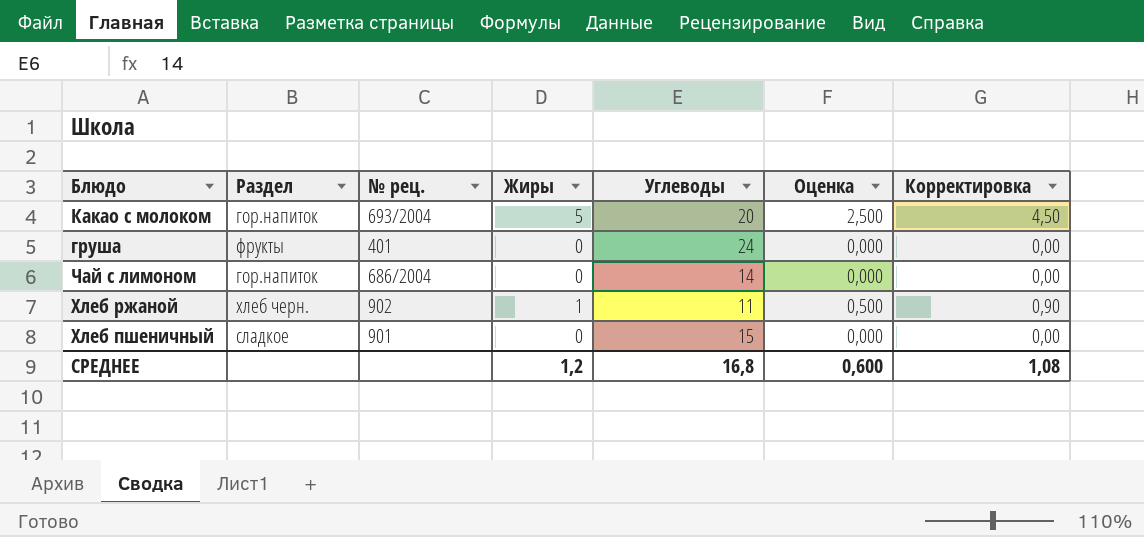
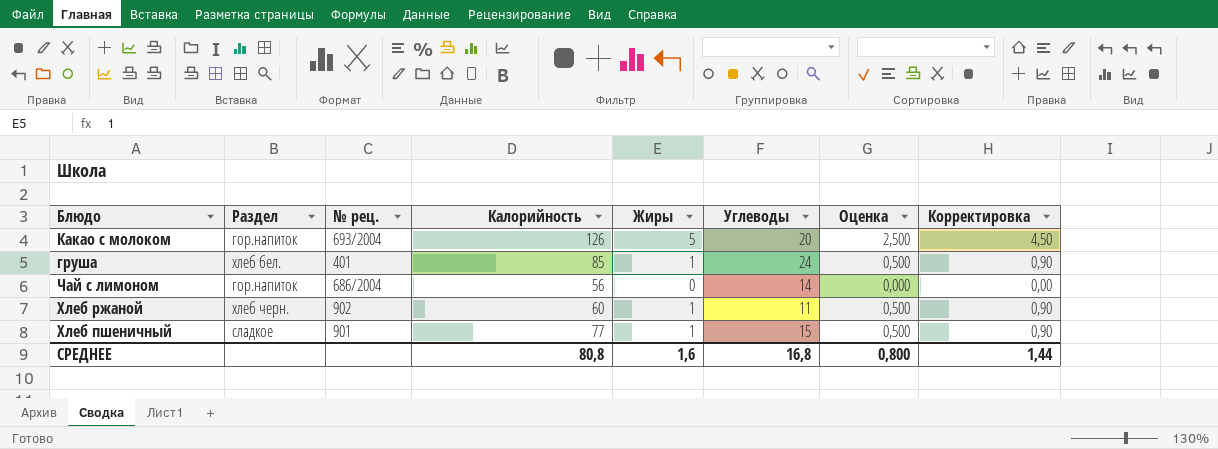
column Калорийность | position: none -> 4
груша | Раздел: фрукты -> хлеб бел.
груша | Жиры: 0 -> 1
груша | Оценка: 0,000 -> 0,500
груша | Корректировка: 0,00 -> 0,90
Хлеб пшеничный | Жиры: 0 -> 1
Хлеб пшеничный | Оценка: 0,000 -> 0,500
Хлеб пшеничный | Корректировка: 0,00 -> 0,90
СРЕДНЕЕ | Жиры: 1,2 -> 1,6
СРЕДНЕЕ | Оценка: 0,600 -> 0,800
СРЕДНЕЕ | Корректировка: 1,08 -> 1,44

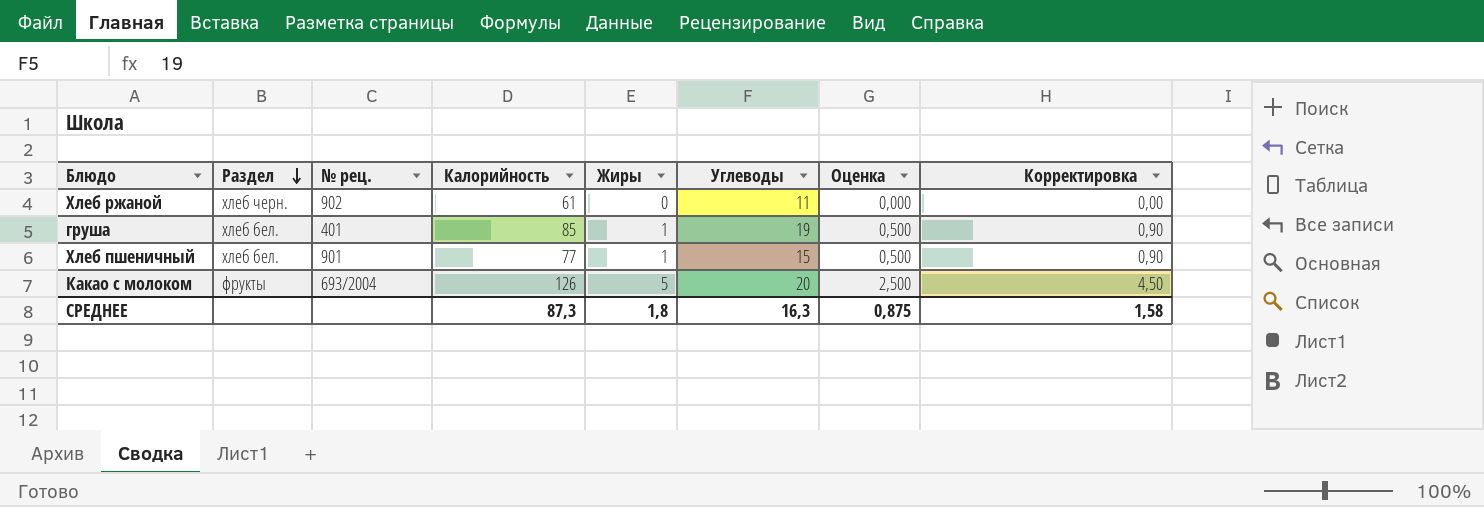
row order: none -> Раздел descending
row Чай с лимоном: гор.напиток | 686/2004 | 56 | 0 | 14 | 0,000 | 0,00 -> none
Хлеб ржаной | Калорийность: 60 -> 61
Хлеб ржаной | Жиры: 1 -> 0
Хлеб ржаной | Оценка: 0,500 -> 0,000
Хлеб ржаной | Корректировка: 0,90 -> 0,00
груша | Углеводы: 24 -> 19
Хлеб пшеничный | Раздел: сладкое -> хлеб бел.
Какао с молоком | Раздел: гор.напиток -> фрукты
СРЕДНЕЕ | Калорийность: 80,8 -> 87,3
СРЕДНЕЕ | Жиры: 1,6 -> 1,8
СРЕДНЕЕ | Углеводы: 16,8 -> 16,3
СРЕДНЕЕ | Оценка: 0,800 -> 0,875
СРЕДНЕЕ | Корректировка: 1,44 -> 1,58

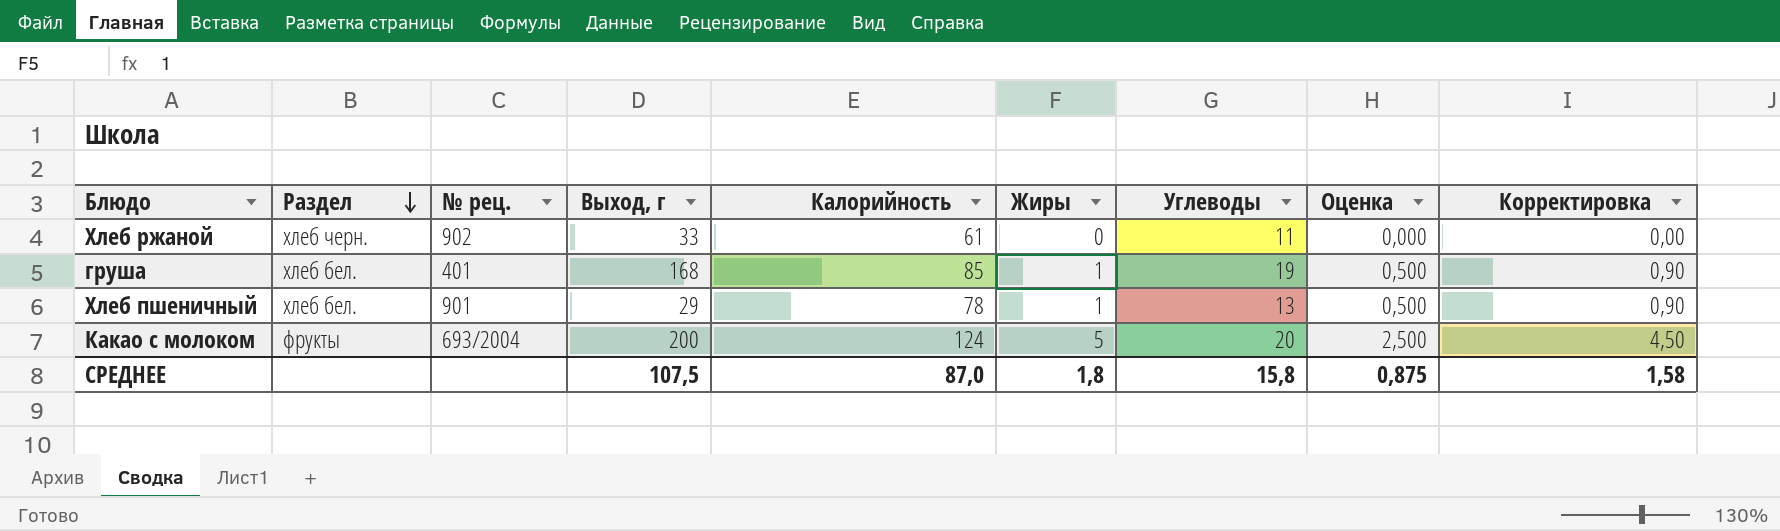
column Выход, г | position: none -> 4
Хлеб пшеничный | Калорийность: 77 -> 78
Хлеб пшеничный | Углеводы: 15 -> 13
Какао с молоком | Калорийность: 126 -> 124
СРЕДНЕЕ | Калорийность: 87,3 -> 87,0
СРЕДНЕЕ | Углеводы: 16,3 -> 15,8

